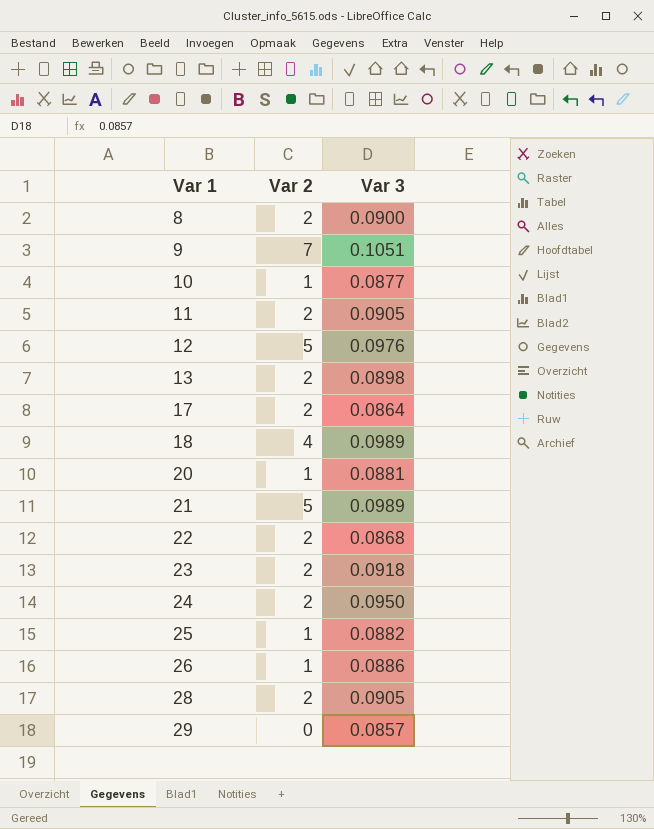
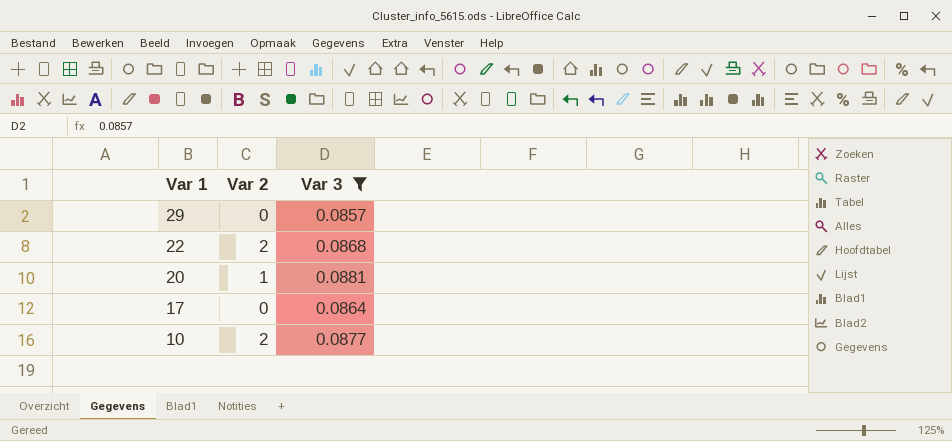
filter: none -> Var 3 <= 0.0881
row order: Var 1 ascending -> Var 1 descending
17 | Var 2: 2 -> 0
10 | Var 2: 1 -> 2

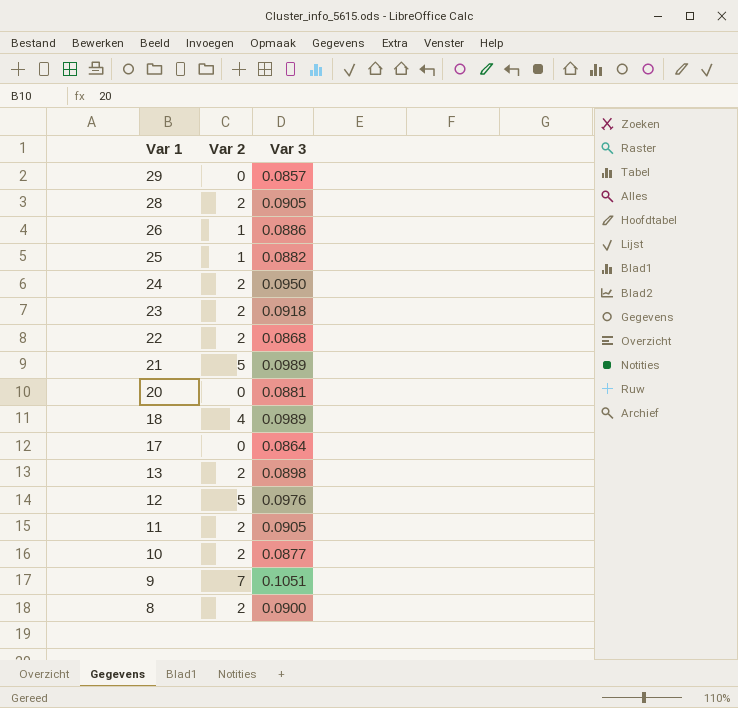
filter: Var 3 <= 0.0881 -> none
20 | Var 2: 1 -> 0

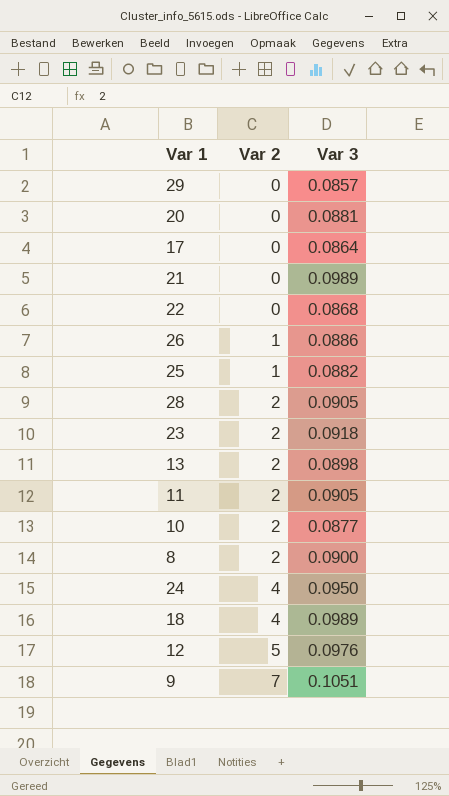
row order: Var 1 descending -> Var 2 ascending
21 | Var 2: 5 -> 0
22 | Var 2: 2 -> 0
24 | Var 2: 2 -> 4

